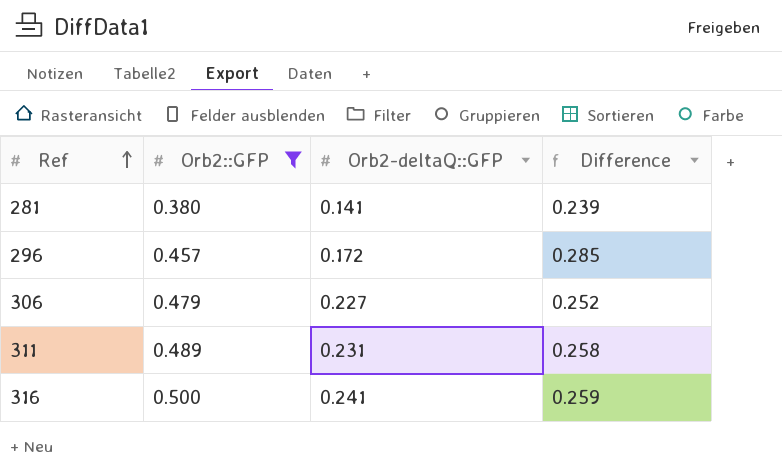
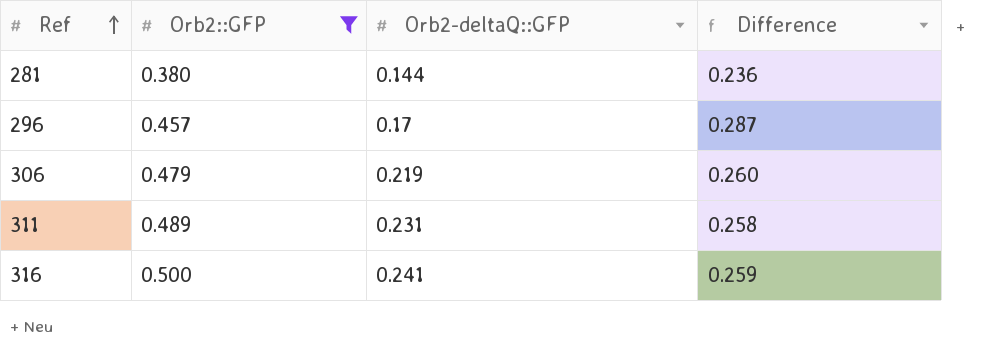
281 | Orb2-deltaQ::GFP: 0.141 -> 0.144
281 | Difference: 0.239 -> 0.236
296 | Orb2-deltaQ::GFP: 0.172 -> 0.17
296 | Difference: 0.285 -> 0.287
306 | Orb2-deltaQ::GFP: 0.227 -> 0.219
306 | Difference: 0.252 -> 0.260

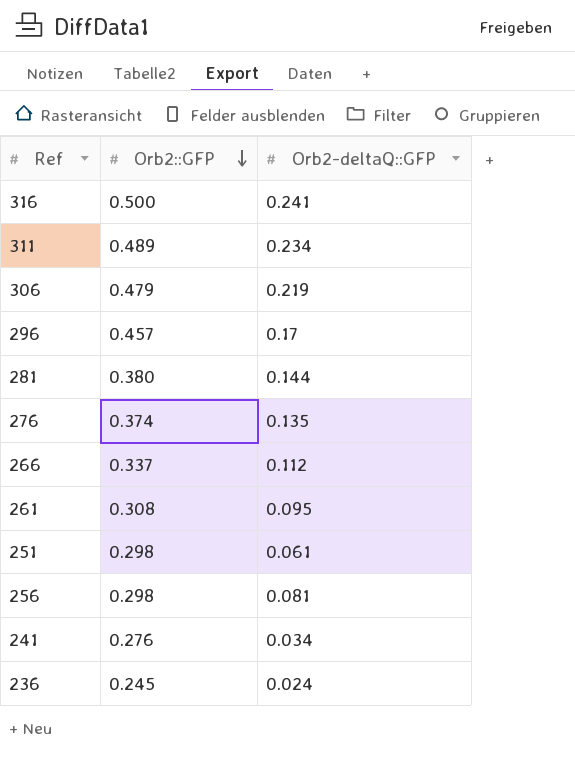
filter: Orb2::GFP >= 0.380 -> none
row order: Ref ascending -> Orb2::GFP descending
column Difference | formula: [Orb2::GFP] - [Orb2-deltaQ::GFP] -> none
311 | Orb2-deltaQ::GFP: 0.231 -> 0.234

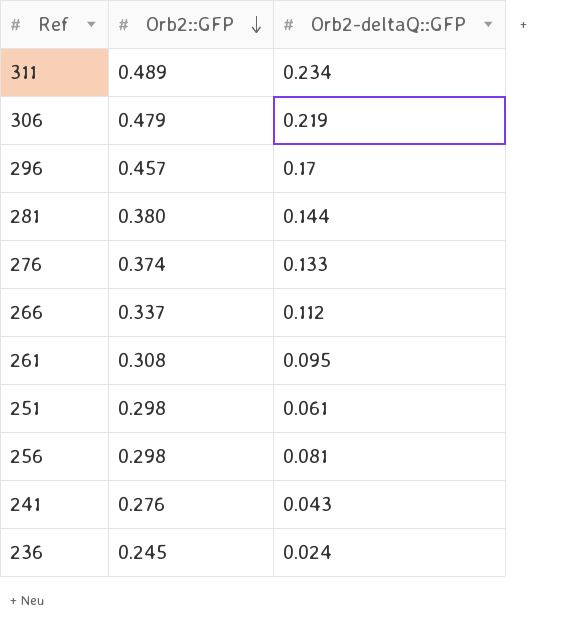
row 316: 0.500 | 0.241 -> none
276 | Orb2-deltaQ::GFP: 0.135 -> 0.133
241 | Orb2-deltaQ::GFP: 0.034 -> 0.043

